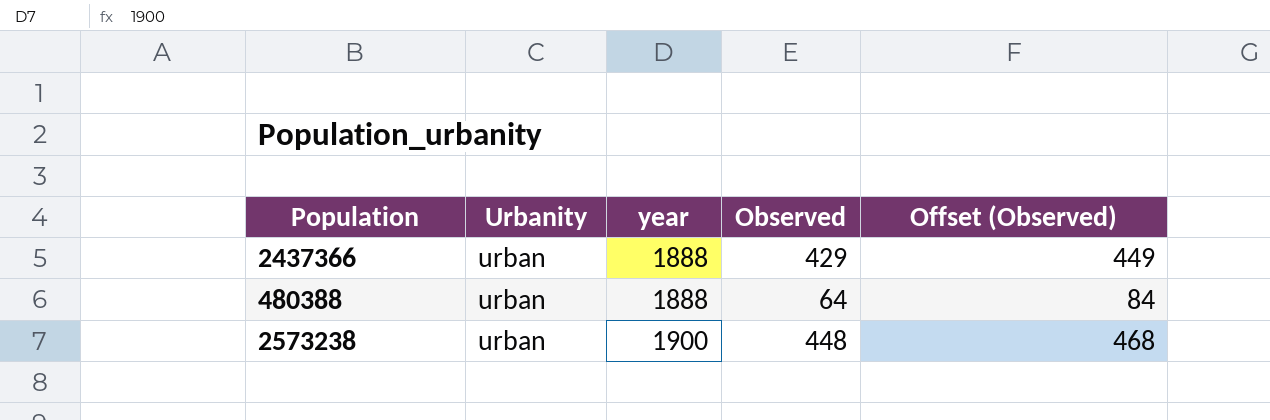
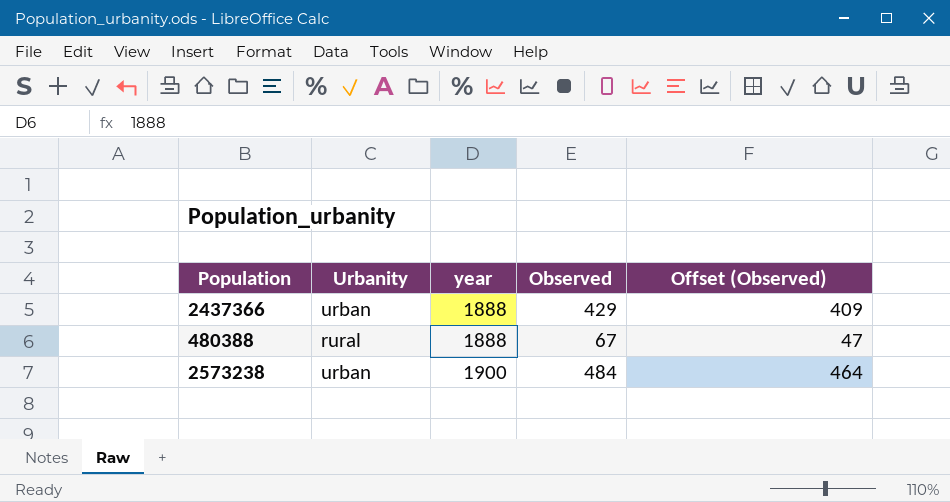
column Offset (Observed) | formula: [Observed] + 20 -> [Observed] - 20
480388 | Urbanity: urban -> rural
480388 | Observed: 64 -> 67
2573238 | Observed: 448 -> 484

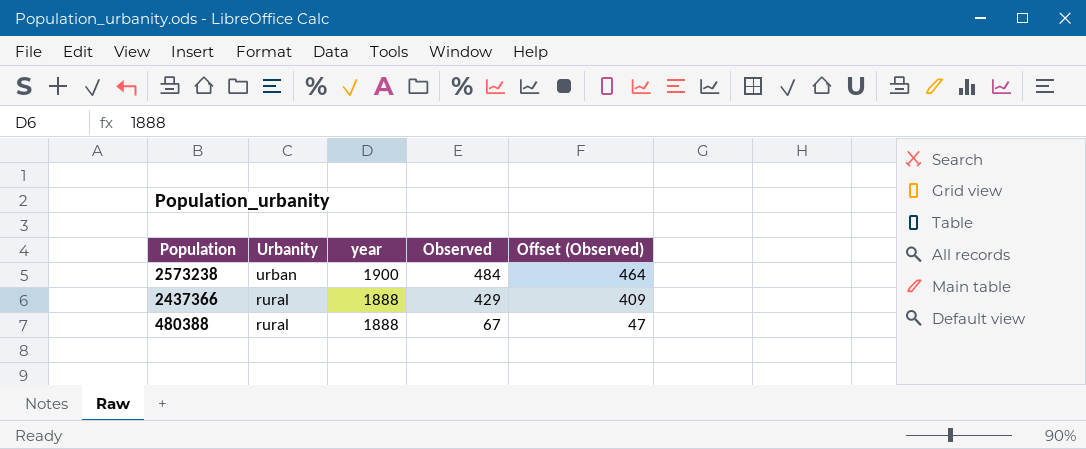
row order: year ascending -> Population descending
2437366 | Urbanity: urban -> rural

